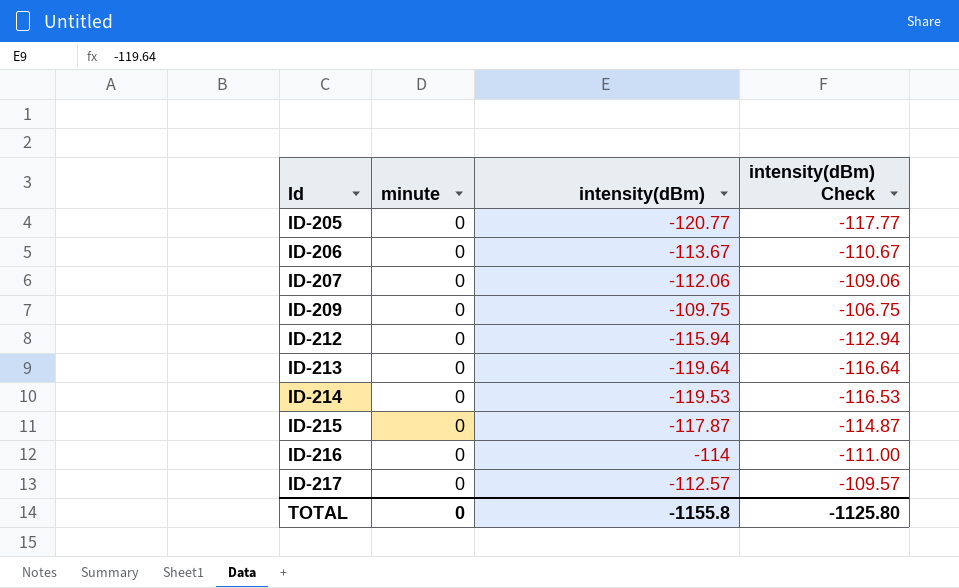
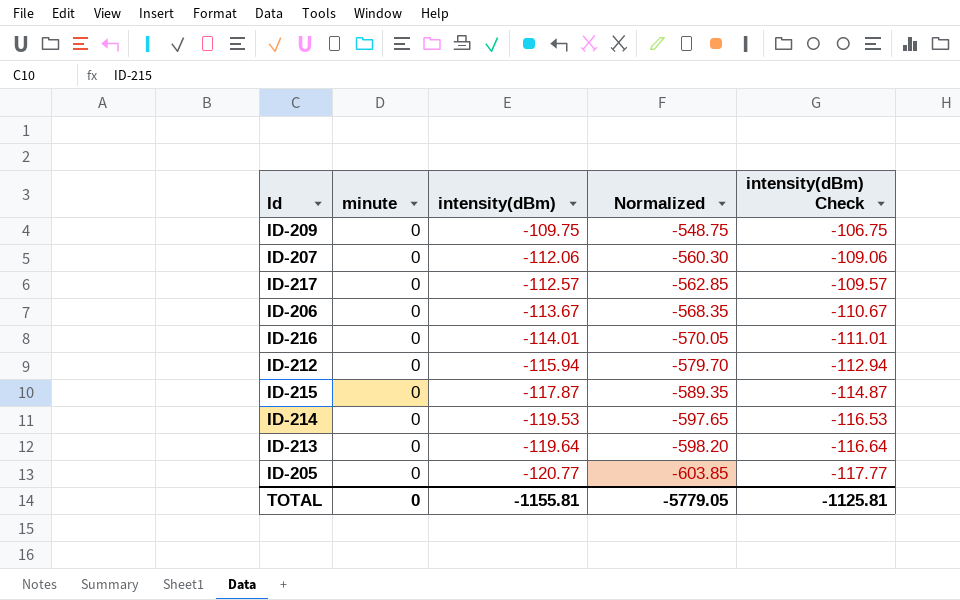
row order: Id ascending -> intensity(dBm) descending
column Normalized | formula: none -> [intensity(dBm)] * 5
ID-216 | intensity(dBm): -114 -> -114.01
ID-216 | intensity(dBm) Check: -111.00 -> -111.01
TOTAL | intensity(dBm): -1155.8 -> -1155.81
TOTAL | intensity(dBm) Check: -1125.80 -> -1125.81

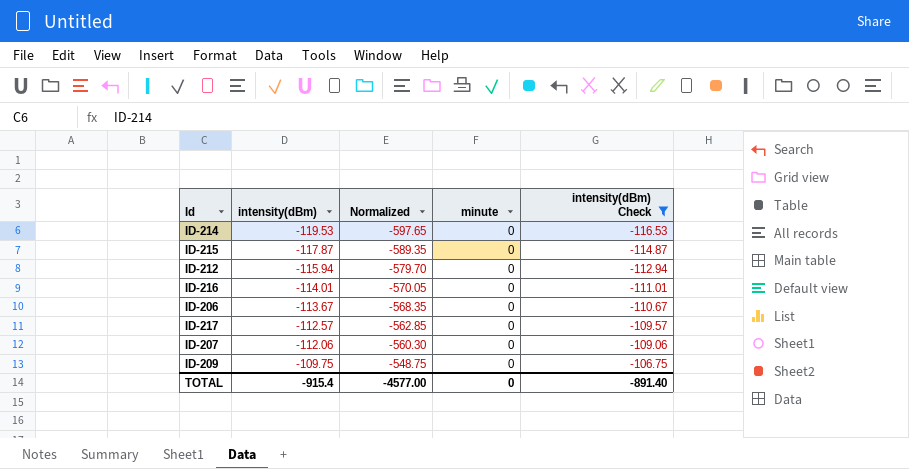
filter: none -> intensity(dBm) Check >= -116.53
row order: intensity(dBm) descending -> intensity(dBm) ascending
column minute | position: 2 -> 4
TOTAL | intensity(dBm): -1155.81 -> -915.4
TOTAL | Normalized: -5779.05 -> -4577.00
TOTAL | intensity(dBm) Check: -1125.81 -> -891.40

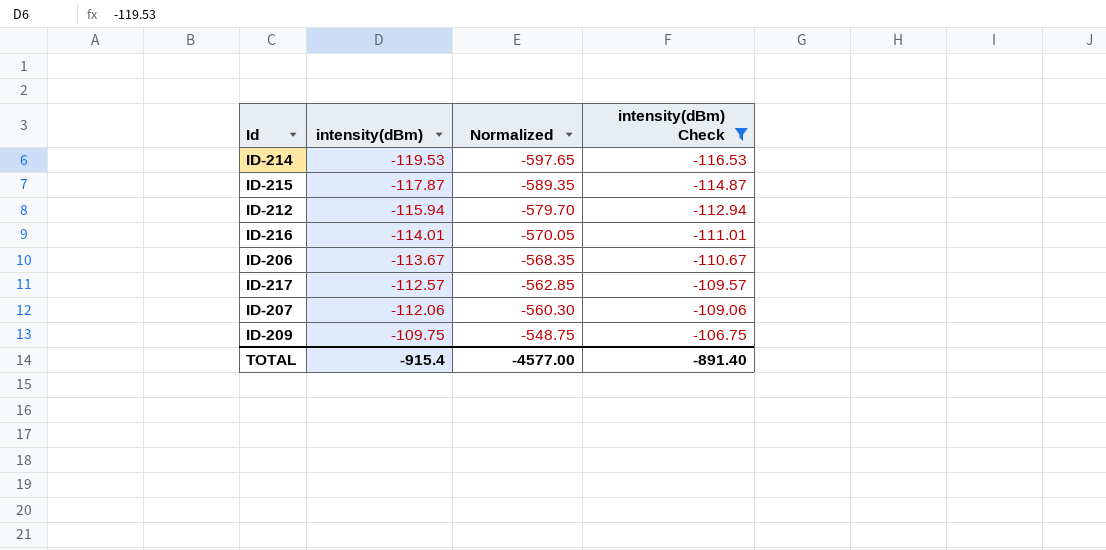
column minute | position: 4 -> none

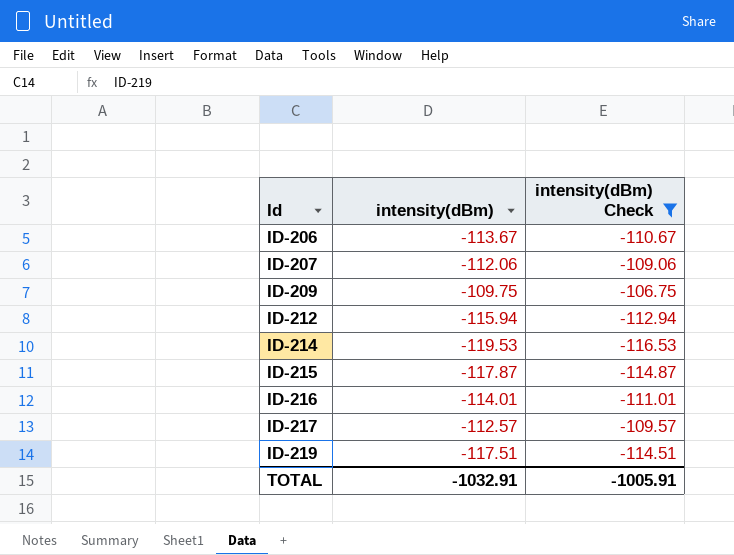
row order: intensity(dBm) ascending -> Id ascending
column Normalized | formula: [intensity(dBm)] * 5 -> none
row ID-219: none -> -117.51 | -114.51
TOTAL | intensity(dBm): -915.4 -> -1032.91
TOTAL | intensity(dBm) Check: -891.40 -> -1005.91

